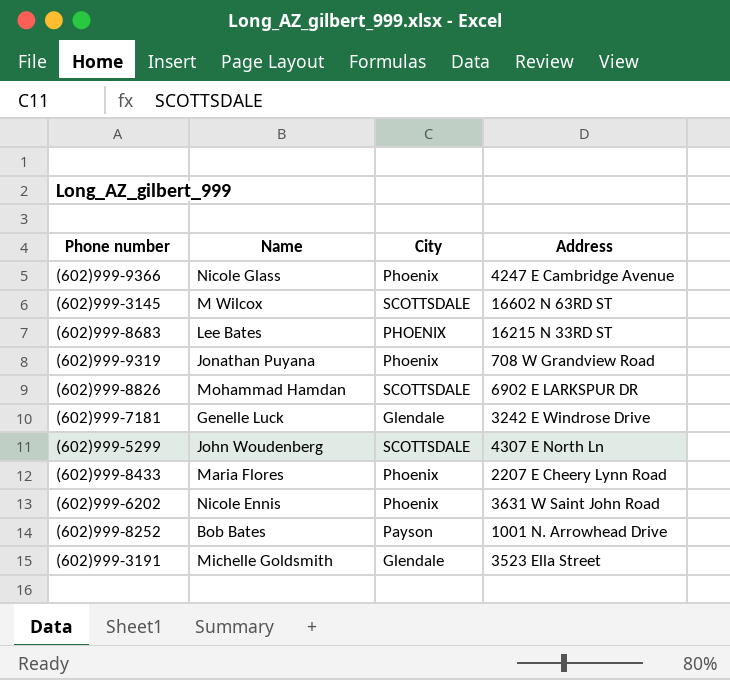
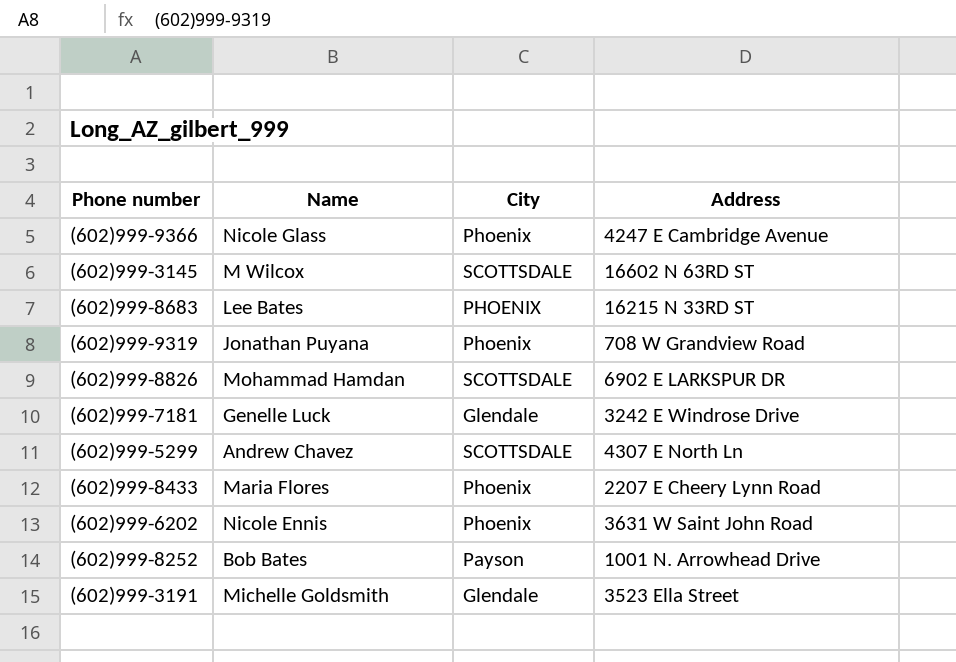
(602)999-5299 | Name: John Woudenberg -> Andrew Chavez

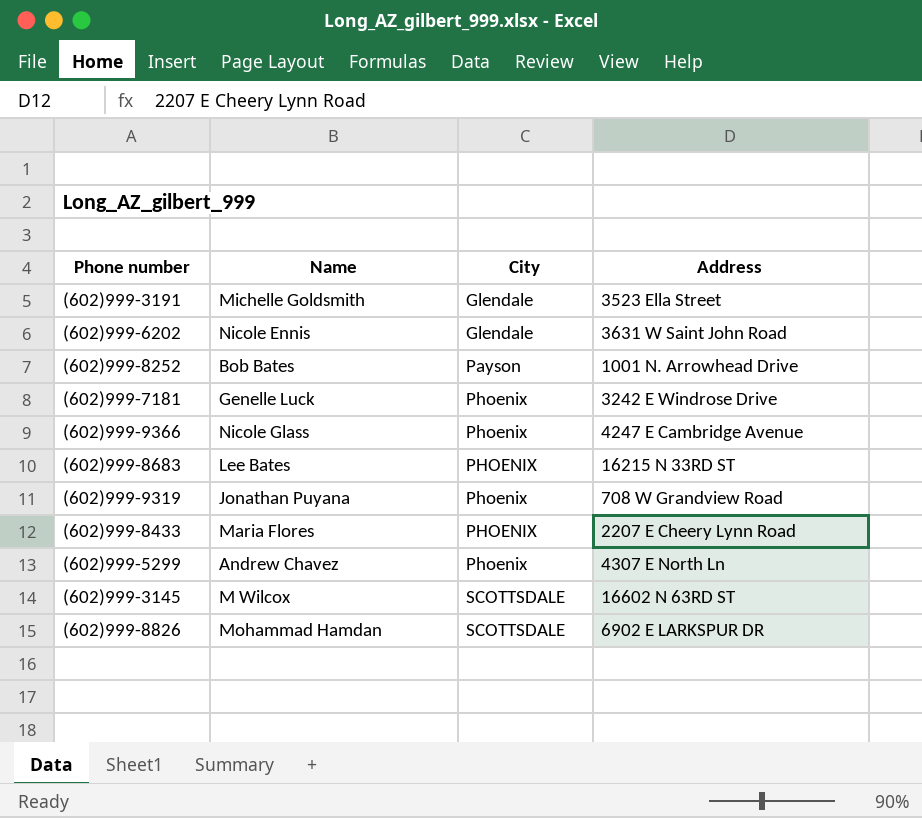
row order: none -> City ascending
(602)999-6202 | City: Phoenix -> Glendale
(602)999-7181 | City: Glendale -> Phoenix
(602)999-8433 | City: Phoenix -> PHOENIX
(602)999-5299 | City: SCOTTSDALE -> Phoenix

